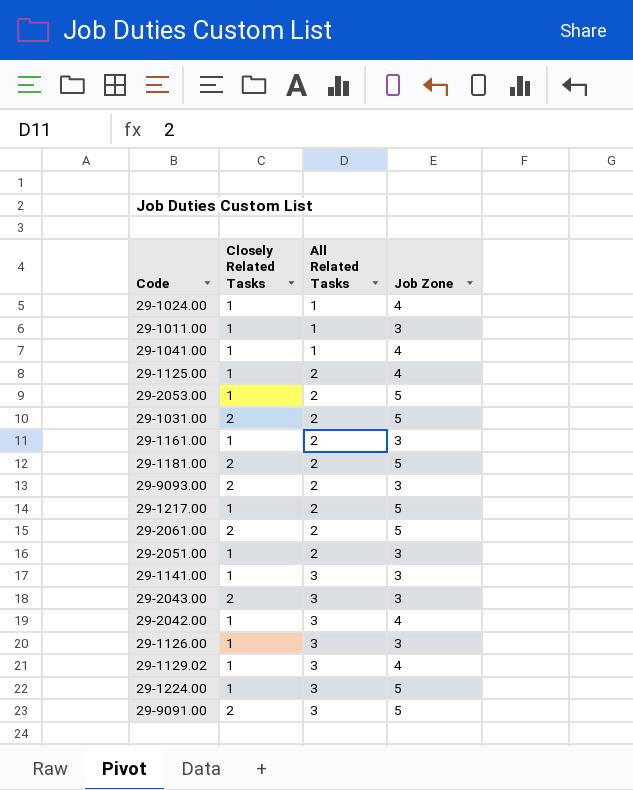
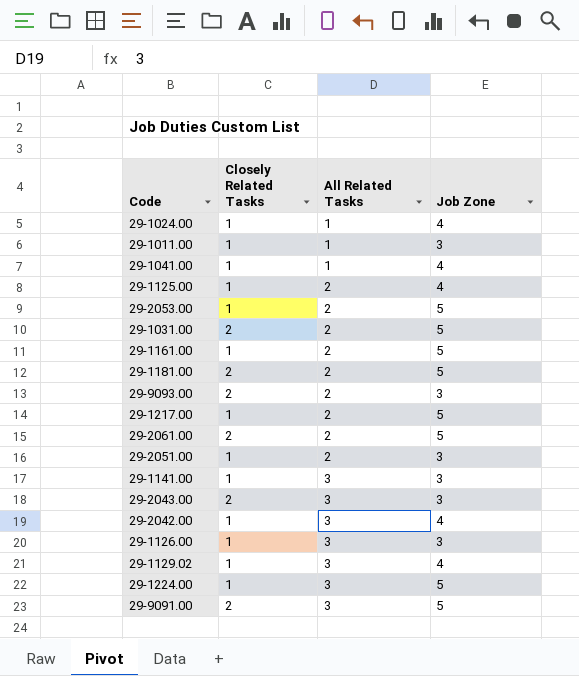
29-1161.00 | Job Zone: 3 -> 5

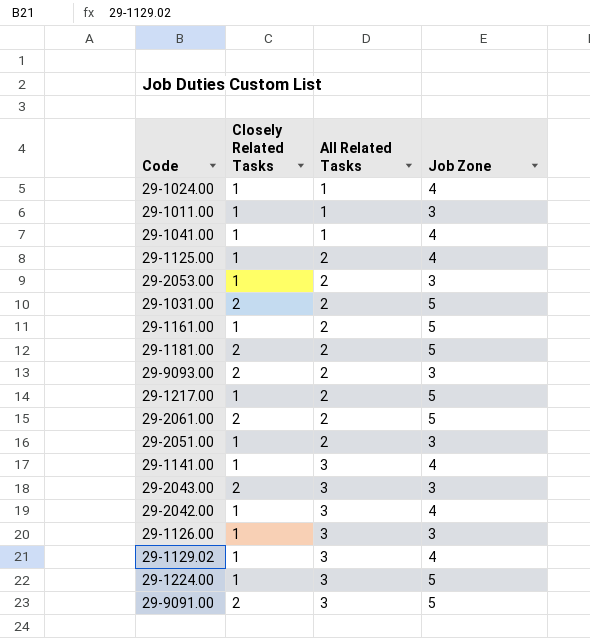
29-2053.00 | Job Zone: 5 -> 3
29-1141.00 | Job Zone: 3 -> 4

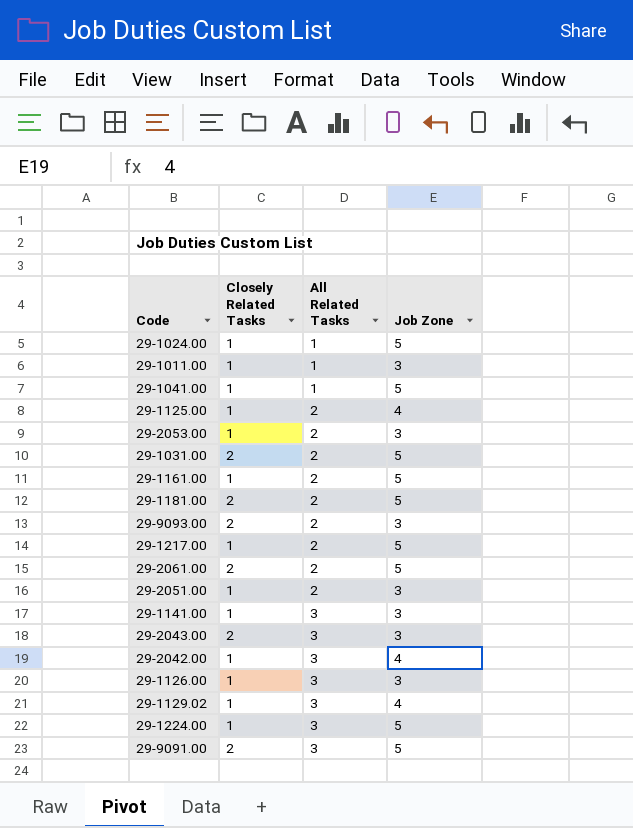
29-1024.00 | Job Zone: 4 -> 5
29-1041.00 | Job Zone: 4 -> 5
29-1141.00 | Job Zone: 4 -> 3

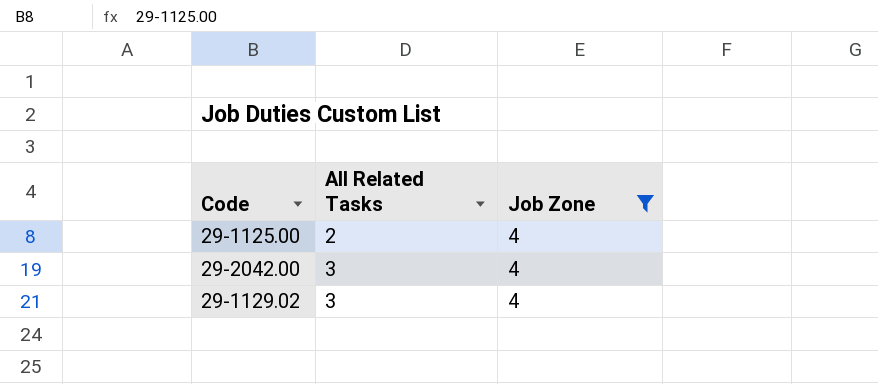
filter: none -> Job Zone = 4
column Closely Related Tasks | position: 2 -> none

